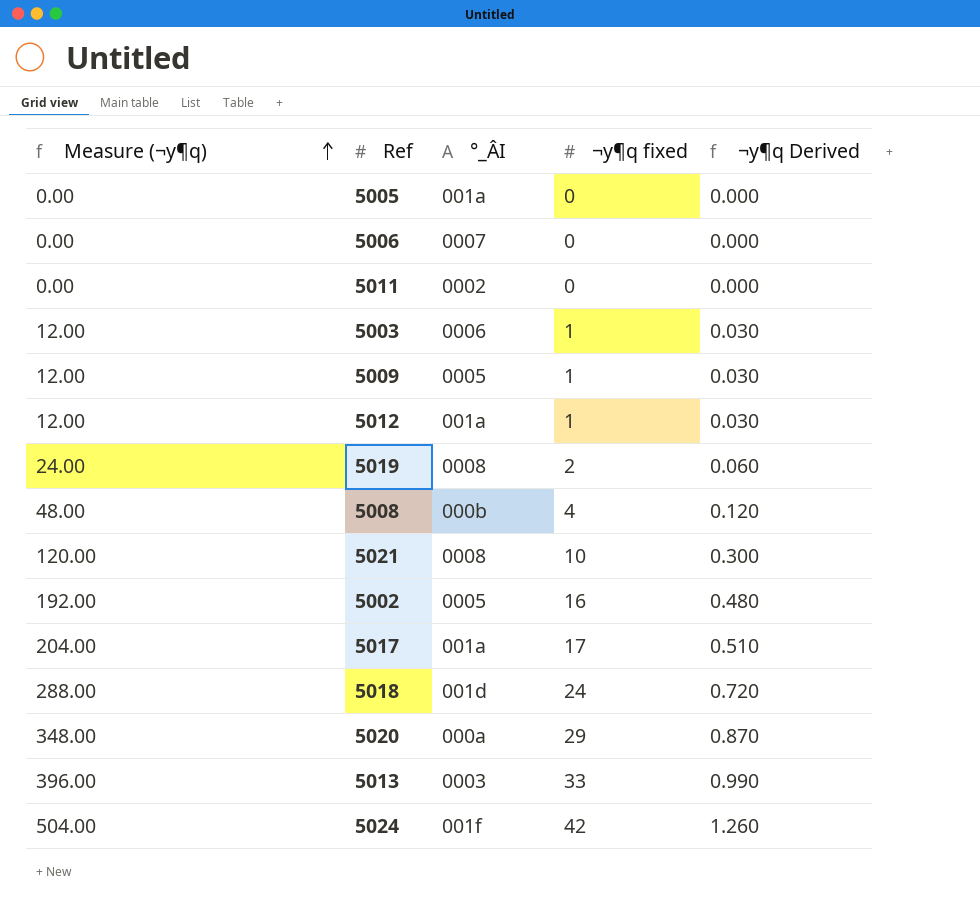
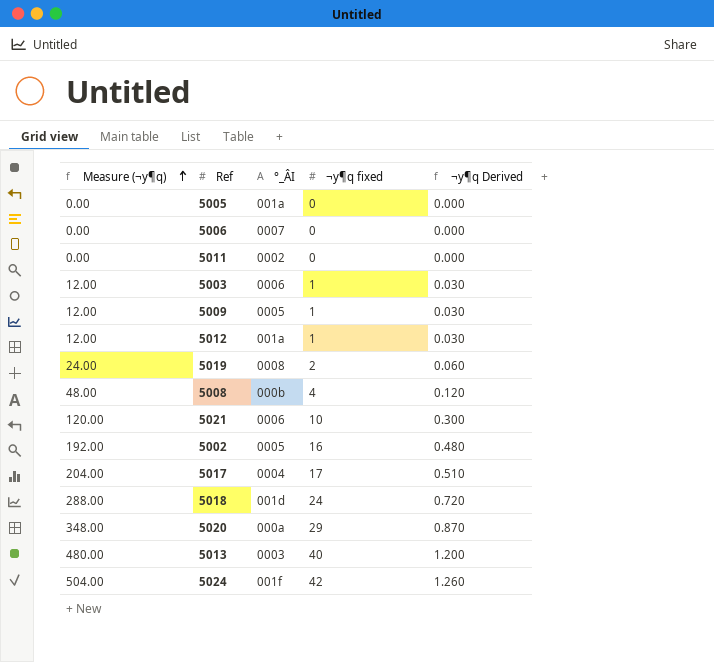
5021 | °_ÂI: 0008 -> 0006
5017 | °_ÂI: 001a -> 0004
5013 | Measure (¬y¶q): 396.00 -> 480.00
5013 | ¬y¶q fixed: 33 -> 40
5013 | ¬y¶q Derived: 0.990 -> 1.200

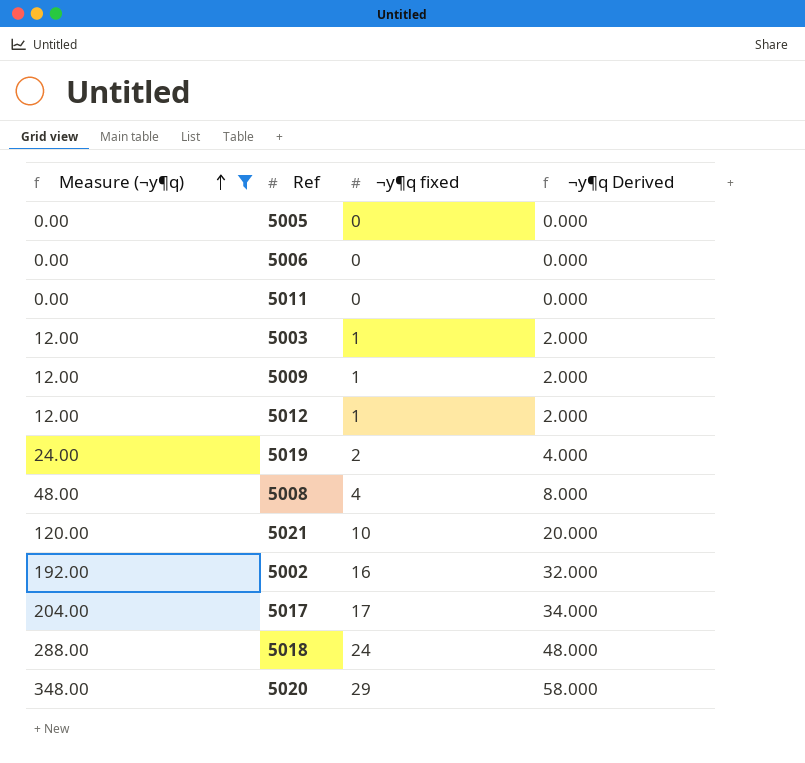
filter: none -> Measure (¬y¶q) <= 348.00
column °_ÂI | position: 3 -> none
column ¬y¶q Derived | formula: [¬y¶q fixed] * 0.03 -> [¬y¶q fixed] * 2

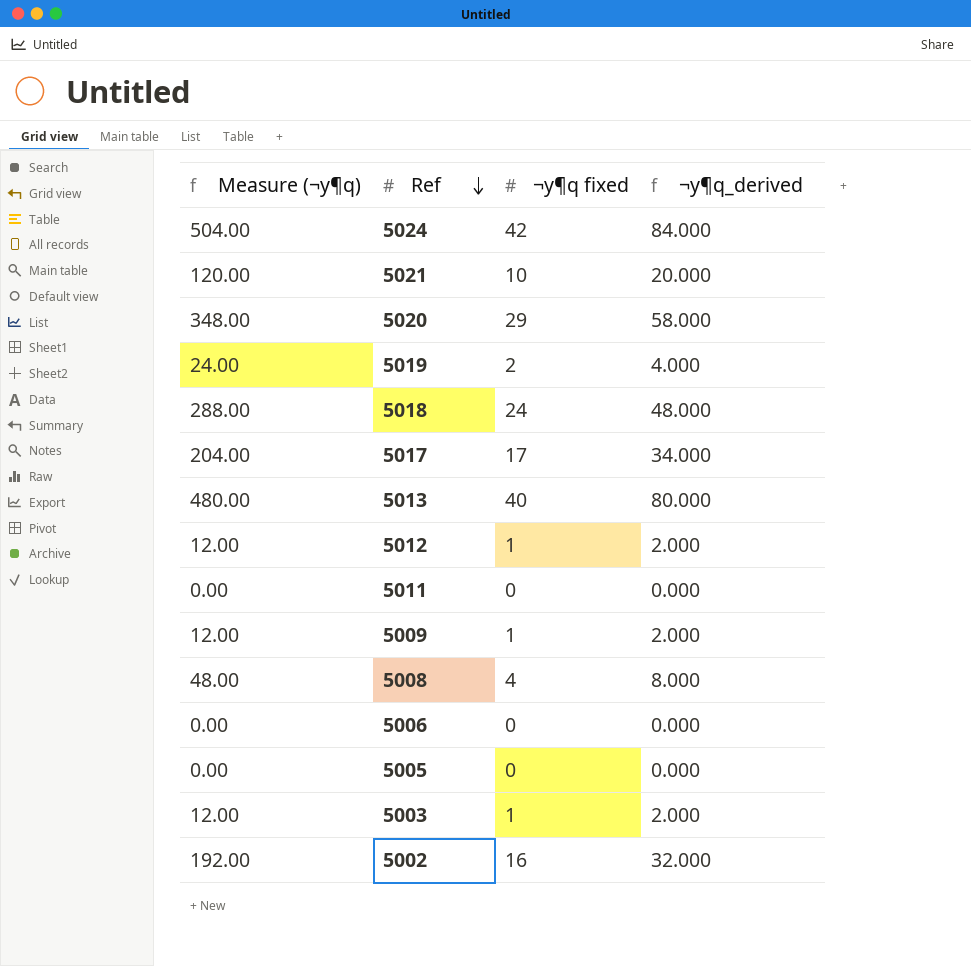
filter: Measure (¬y¶q) <= 348.00 -> none
row order: Measure (¬y¶q) ascending -> Ref descending
column name: ¬y¶q Derived -> ¬y¶q_derived

